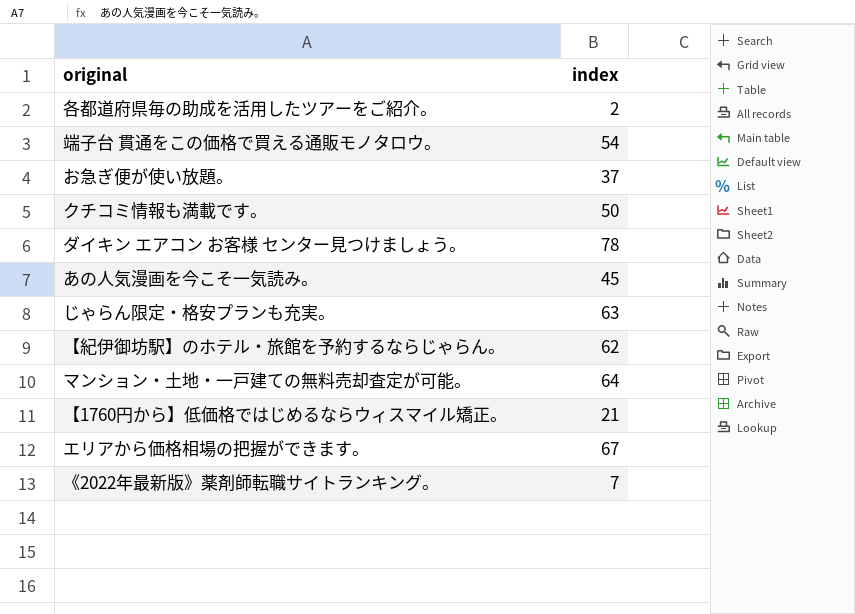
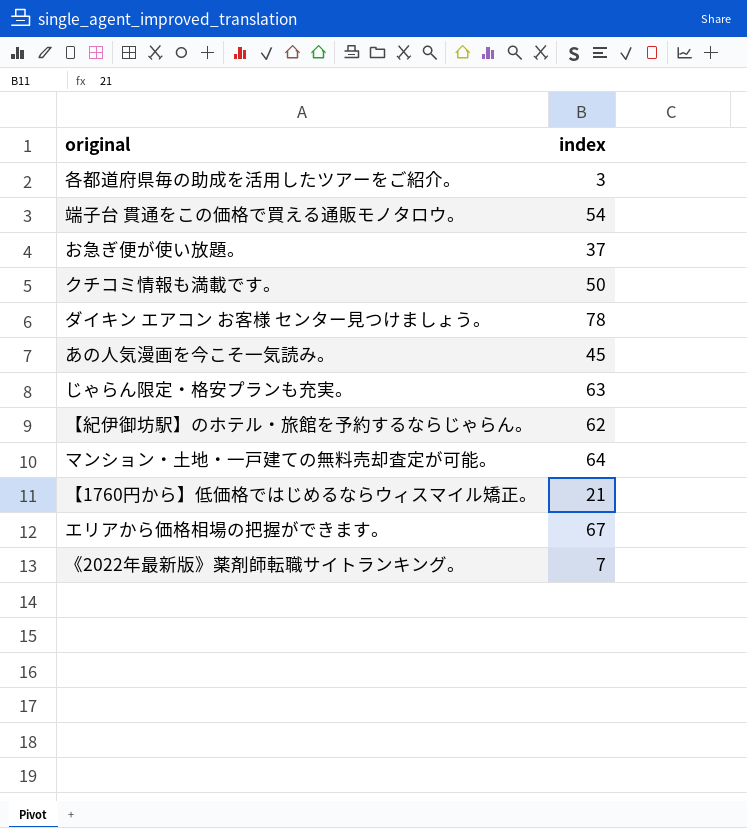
各都道府県毎の助成を活用したツアーをご紹介。 | index: 2 -> 3

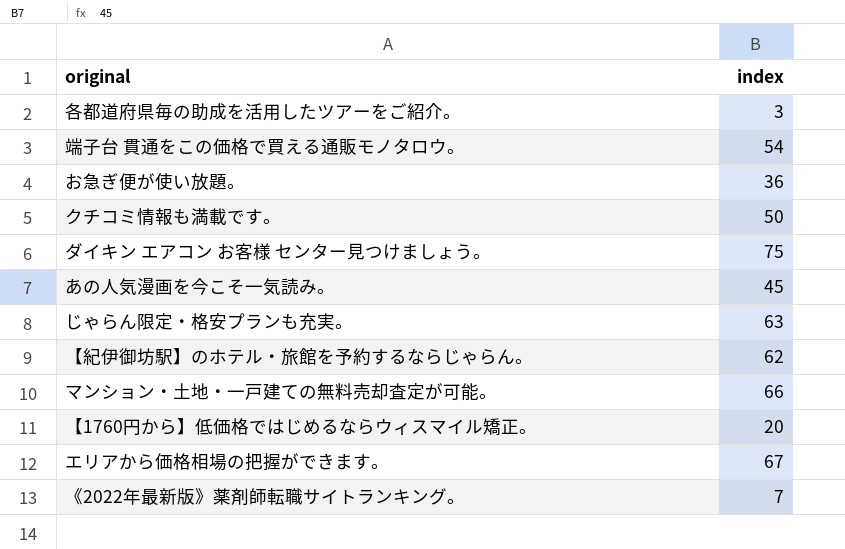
お急ぎ便が使い放題。 | index: 37 -> 36
ダイキン エアコン お客様 センター見つけましょう。 | index: 78 -> 75
マンション・土地・一戸建ての無料売却査定が可能。 | index: 64 -> 66
【1760円から】低価格ではじめるならウィスマイル矯正。 | index: 21 -> 20

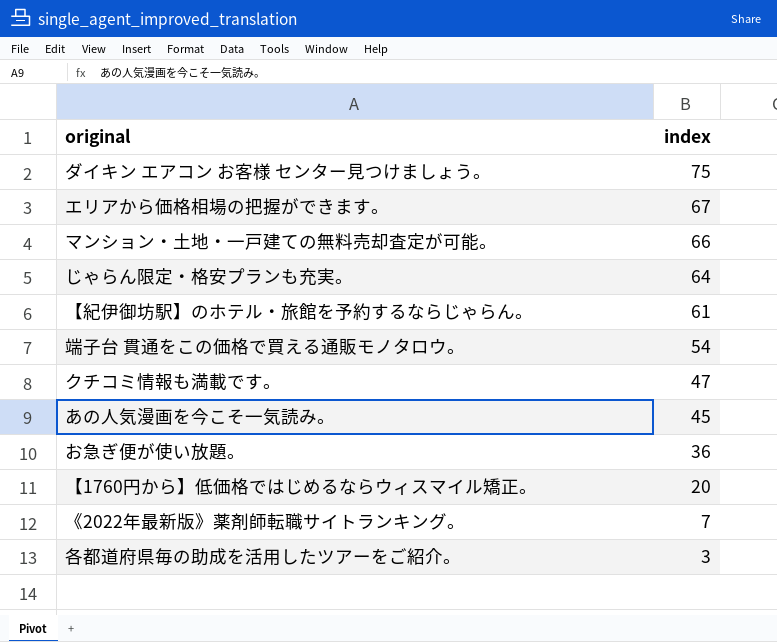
row order: none -> index descending
じゃらん限定・格安プランも充実。 | index: 63 -> 64
【紀伊御坊駅】のホテル・旅館を予約するならじゃらん。 | index: 62 -> 61
クチコミ情報も満載です。 | index: 50 -> 47

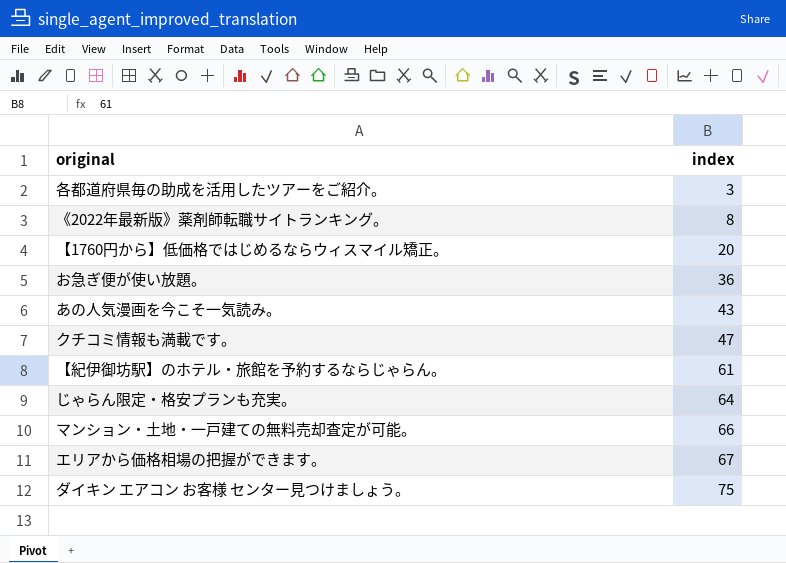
row order: index descending -> index ascending
row 端子台 貫通をこの価格で買える通販モノタロウ。: 54 -> none
《2022年最新版》薬剤師転職サイトランキング。 | index: 7 -> 8
あの人気漫画を今こそ一気読み。 | index: 45 -> 43

